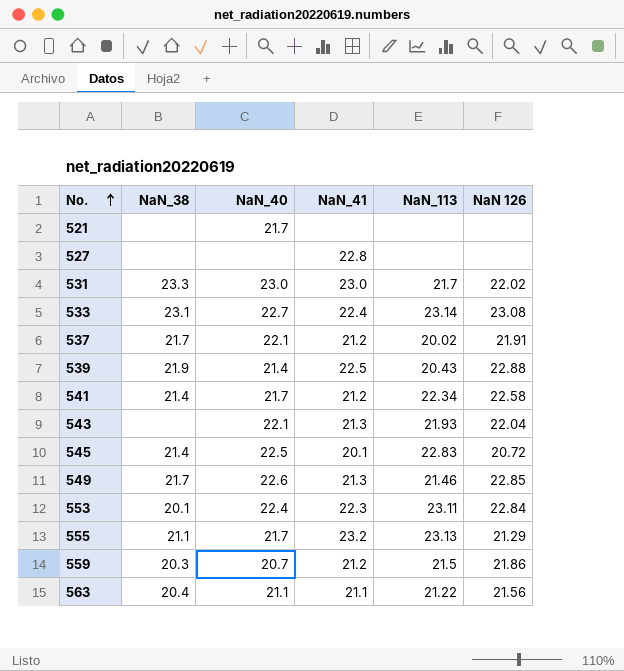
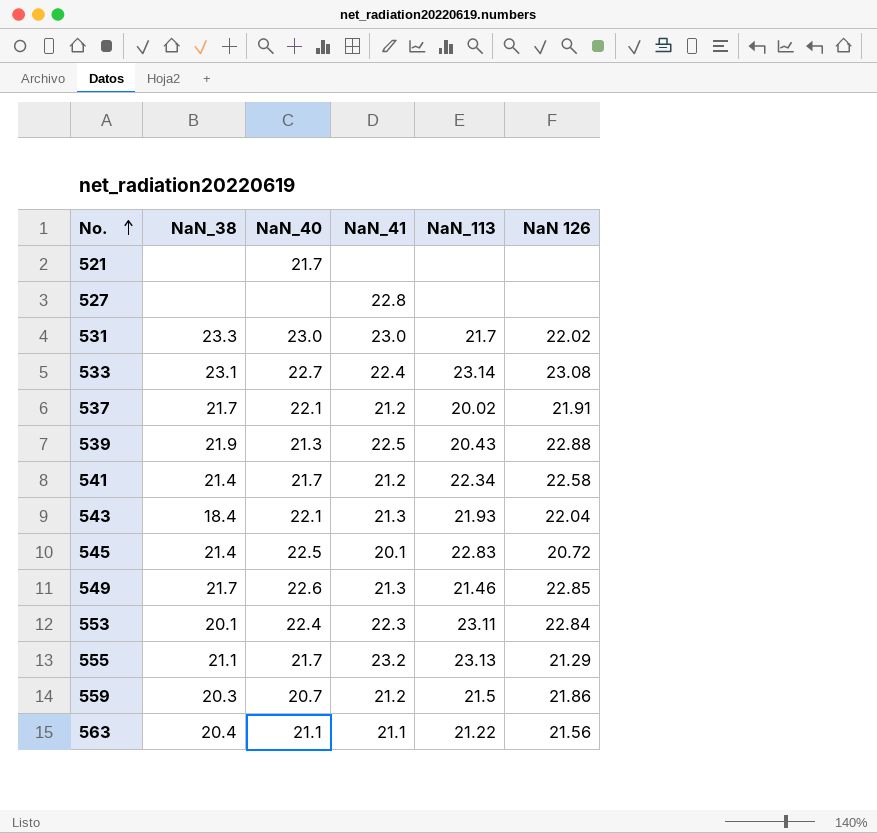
539 | NaN_40: 21.4 -> 21.3
543 | NaN_38: none -> 18.4

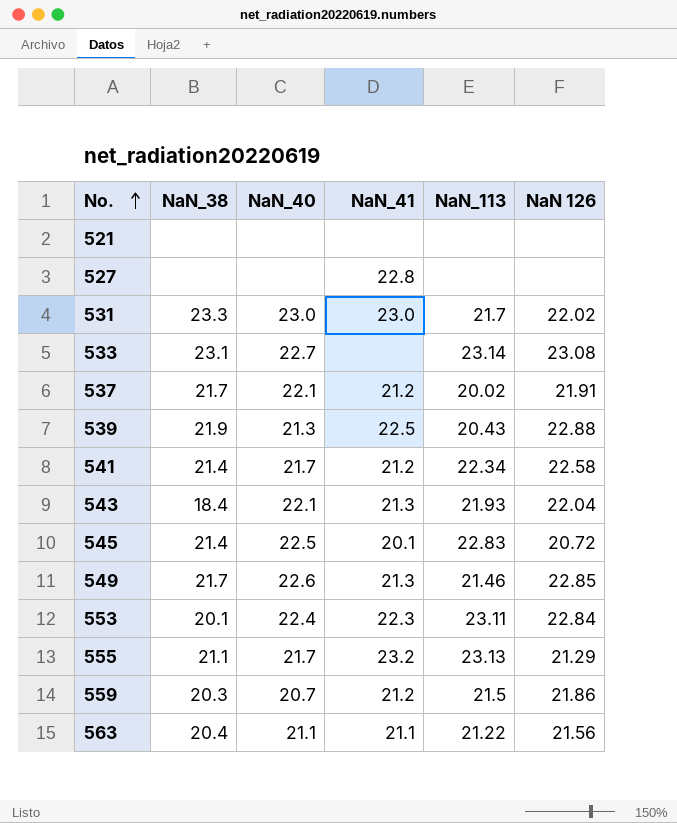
521 | NaN_40: 21.7 -> none
533 | NaN_41: 22.4 -> none

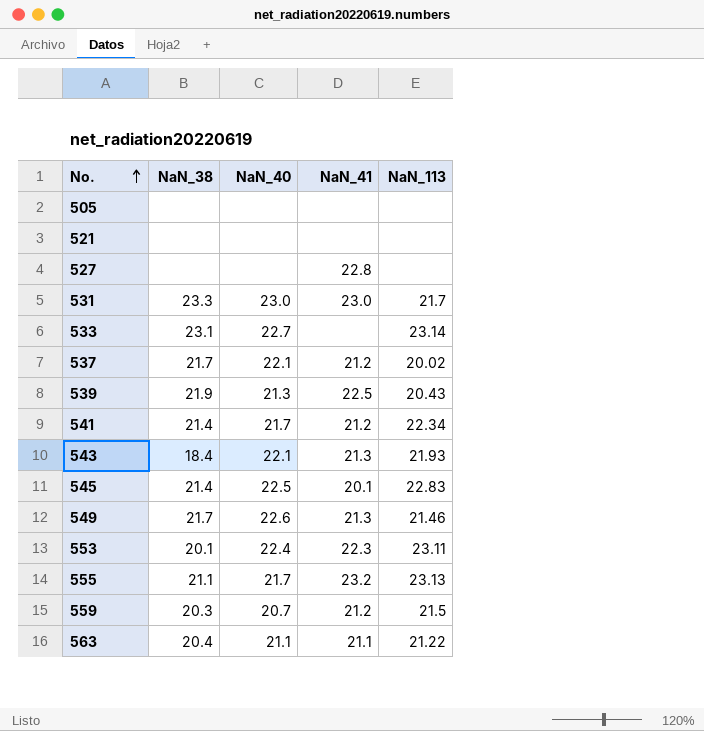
column NaN 126 | position: 6 -> none
row 505: none -> none | none | none | none

